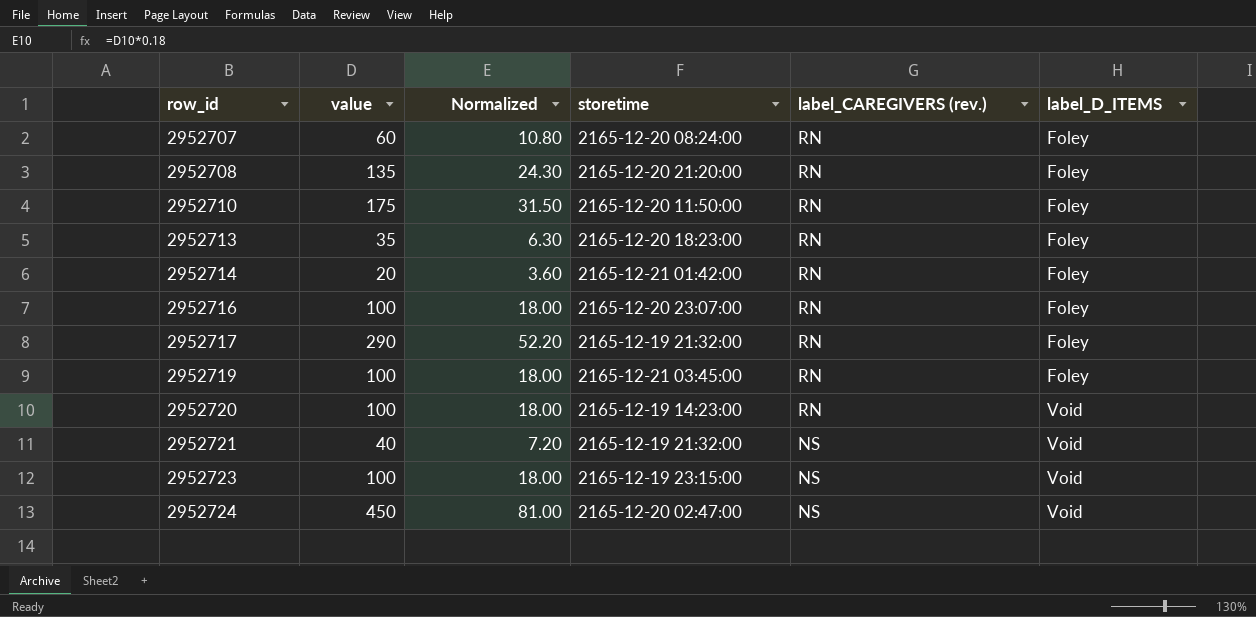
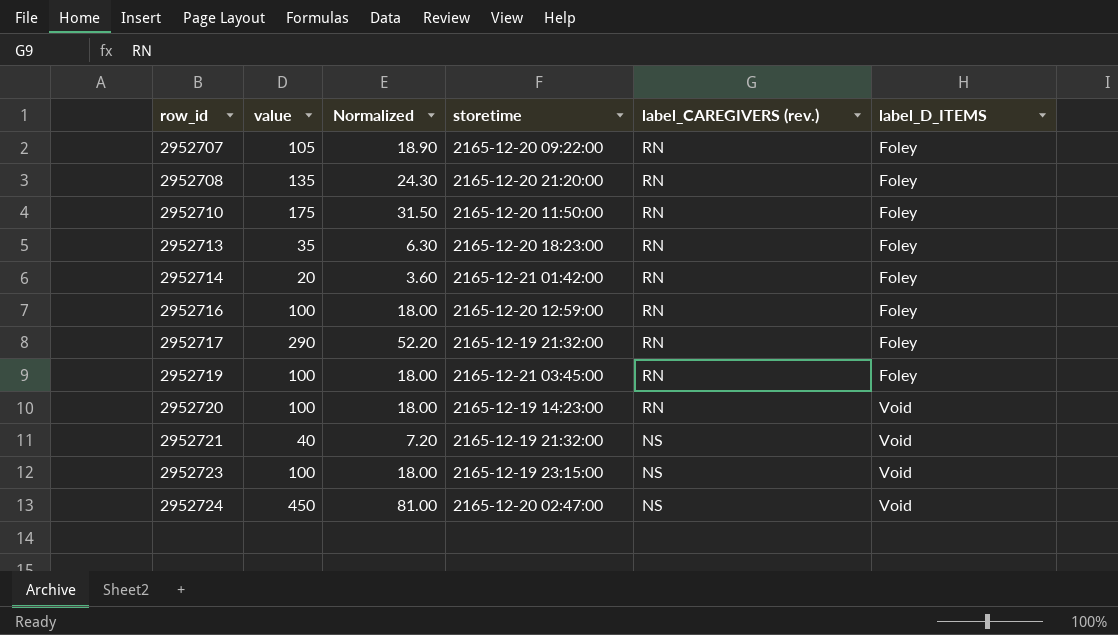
2952707 | value: 60 -> 105
2952707 | Normalized: 10.80 -> 18.90
2952707 | storetime: 2165-12-20 08:24:00 -> 2165-12-20 09:22:00
2952716 | storetime: 2165-12-20 23:07:00 -> 2165-12-20 12:59:00

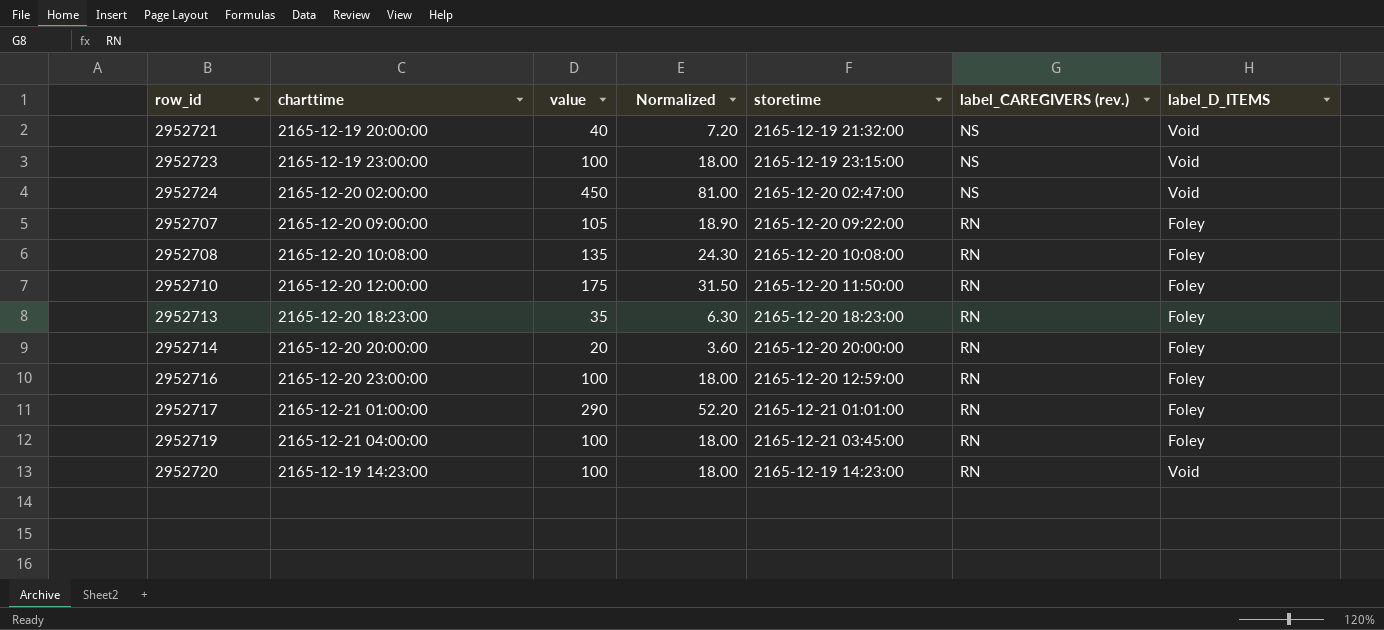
row order: row_id ascending -> label_CAREGIVERS (rev.) ascending
column charttime | position: none -> 2
2952708 | storetime: 2165-12-20 21:20:00 -> 2165-12-20 10:08:00
2952714 | storetime: 2165-12-21 01:42:00 -> 2165-12-20 20:00:00
2952717 | storetime: 2165-12-19 21:32:00 -> 2165-12-21 01:01:00

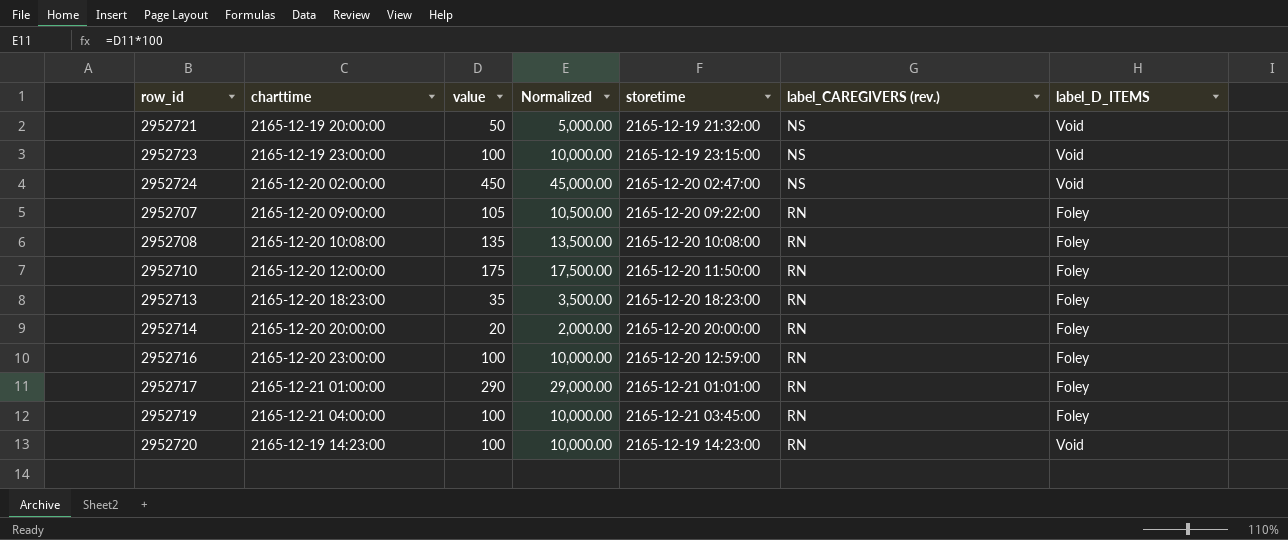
column Normalized | formula: [value] * 0.18 -> [value] * 100
2952721 | value: 40 -> 50

